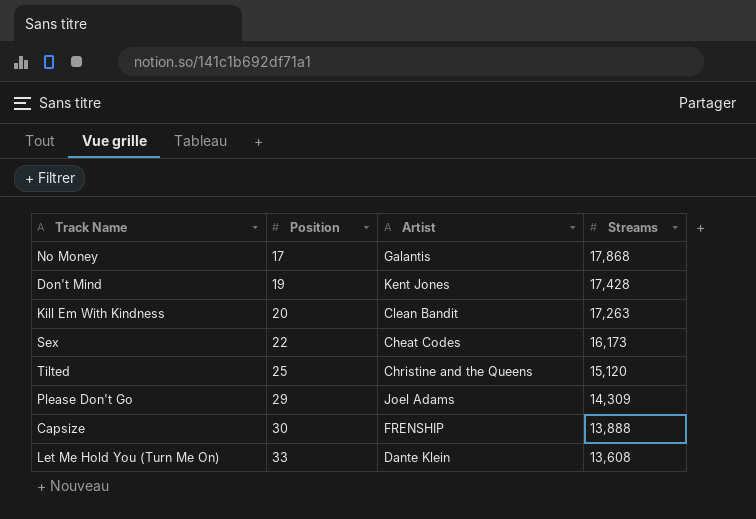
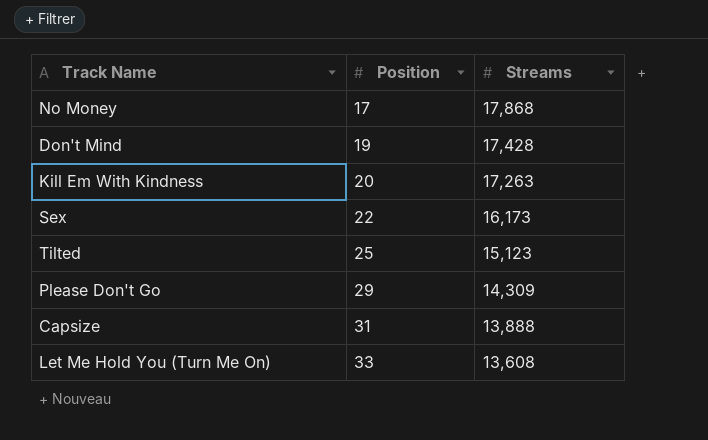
column Artist | position: 3 -> none
Tilted | Streams: 15,120 -> 15,123
Capsize | Position: 30 -> 31

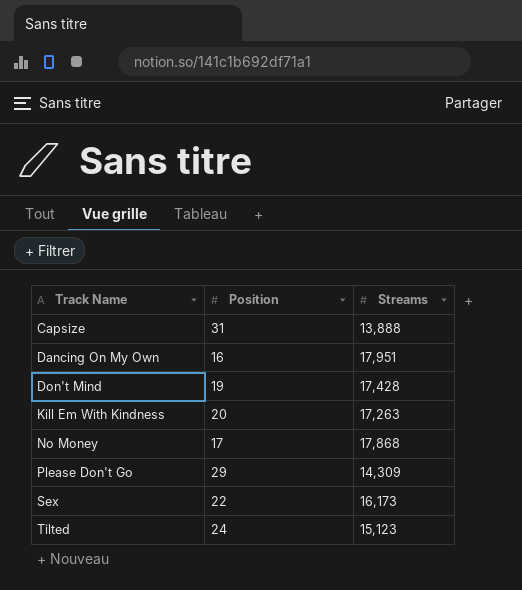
row order: Position ascending -> Track Name ascending
row Let Me Hold You (Turn Me On): 33 | 13,608 -> none
row Dancing On My Own: none -> 16 | 17,951
Tilted | Position: 25 -> 24

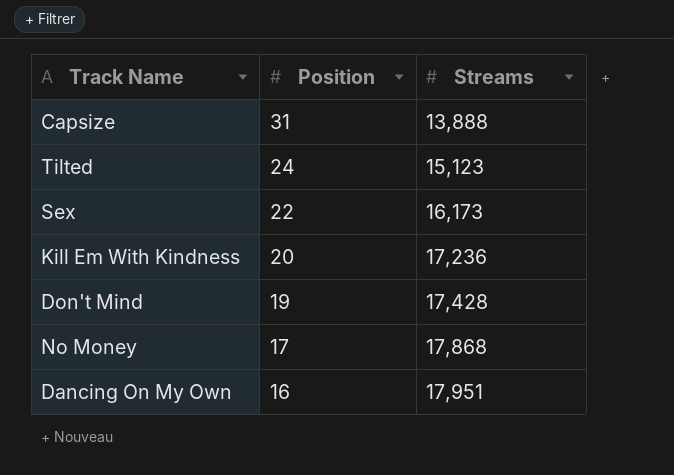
row order: Track Name ascending -> Position descending
row Please Don't Go: 29 | 14,309 -> none
Kill Em With Kindness | Streams: 17,263 -> 17,236

